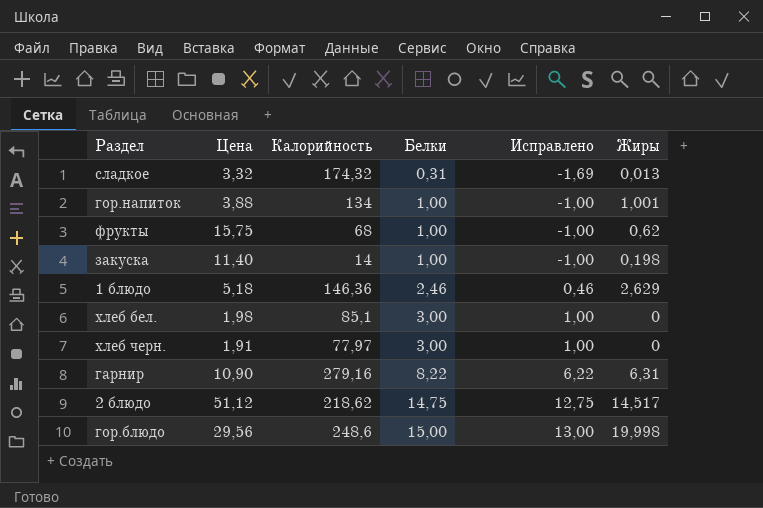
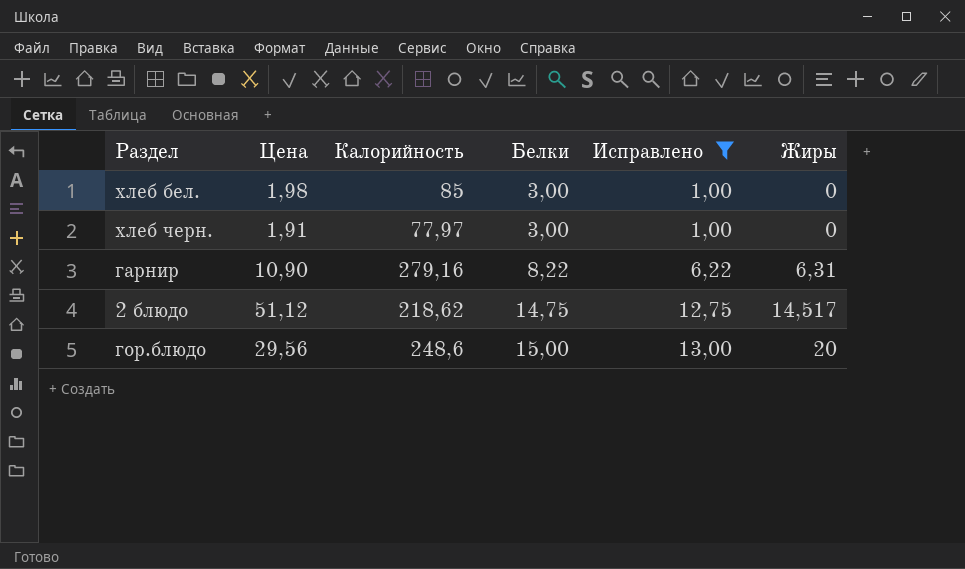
filter: none -> Исправлено >= 1,00
хлеб бел. | Калорийность: 85,1 -> 85
гор.блюдо | Жиры: 19,998 -> 20

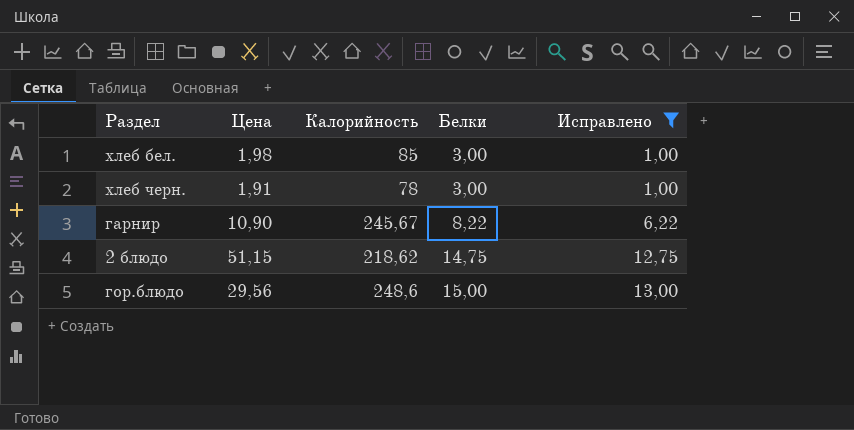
column Жиры | position: 6 -> none
хлеб черн. | Калорийность: 77,97 -> 78
гарнир | Калорийность: 279,16 -> 245,67
2 блюдо | Цена: 51,12 -> 51,15

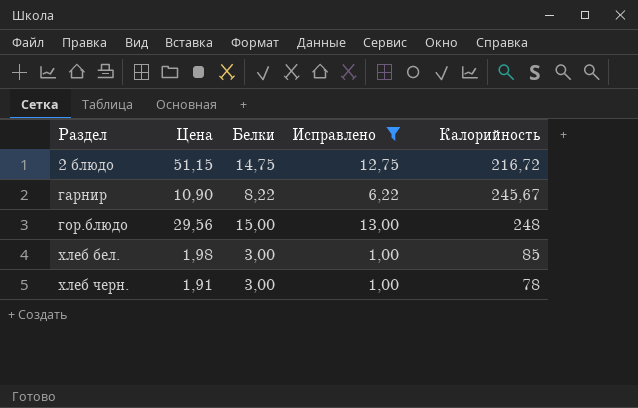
row order: Белки ascending -> Раздел ascending
column Калорийность | position: 3 -> 5
2 блюдо | Калорийность: 218,62 -> 216,72
гор.блюдо | Калорийность: 248,6 -> 248

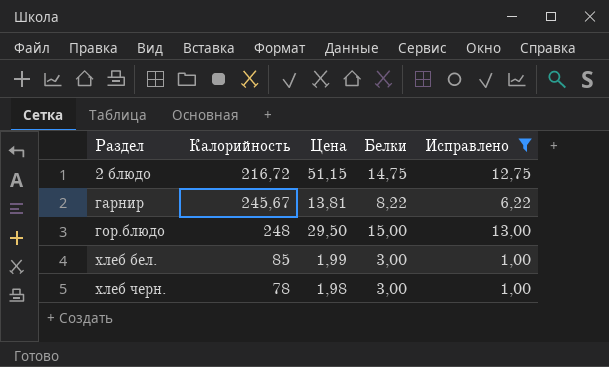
column Калорийность | position: 5 -> 2
гарнир | Цена: 10,90 -> 13,81
гор.блюдо | Цена: 29,56 -> 29,50
хлеб бел. | Цена: 1,98 -> 1,99
хлеб черн. | Цена: 1,91 -> 1,98

